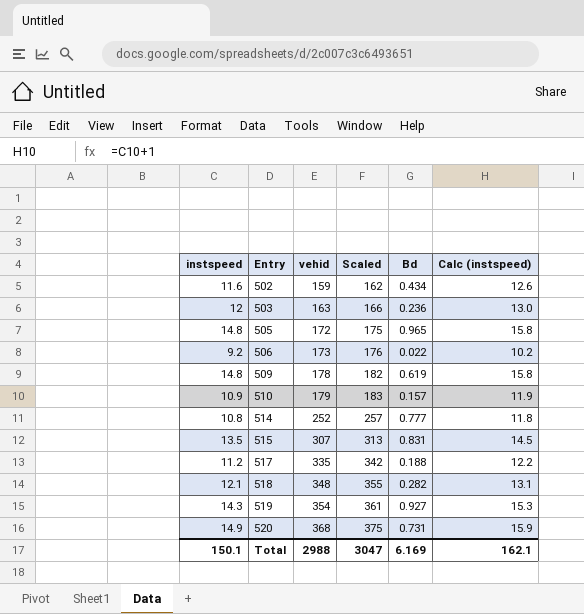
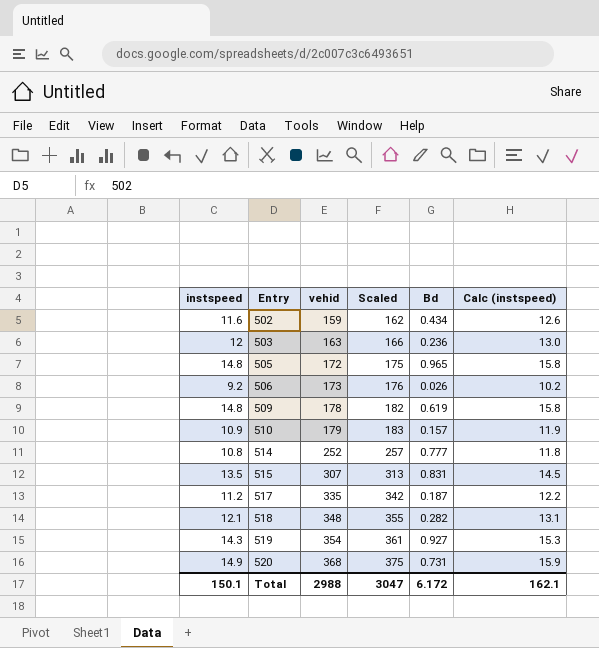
506 | Bd: 0.022 -> 0.026
517 | Bd: 0.188 -> 0.187
Total | Bd: 6.169 -> 6.172

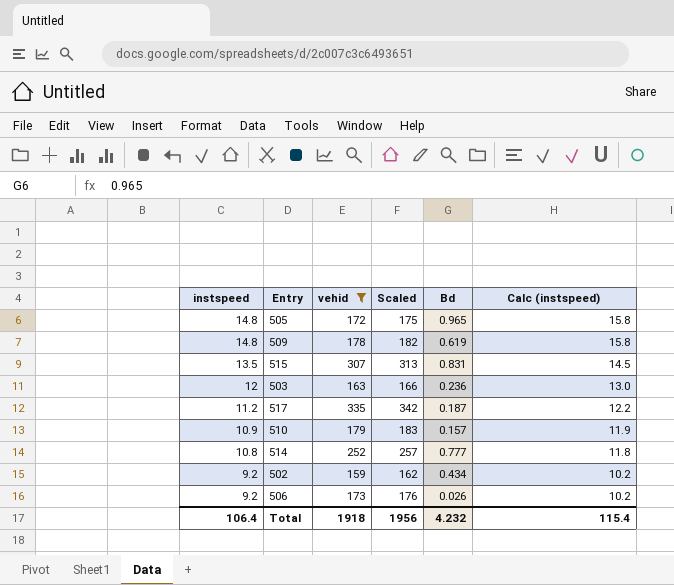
filter: none -> vehid <= 335
row order: Entry ascending -> instspeed descending
502 | instspeed: 11.6 -> 9.2
502 | Calc (instspeed): 12.6 -> 10.2
Total | instspeed: 150.1 -> 106.4
Total | vehid: 2988 -> 1918
Total | Scaled: 3047 -> 1956
Total | Bd: 6.172 -> 4.232
Total | Calc (instspeed): 162.1 -> 115.4

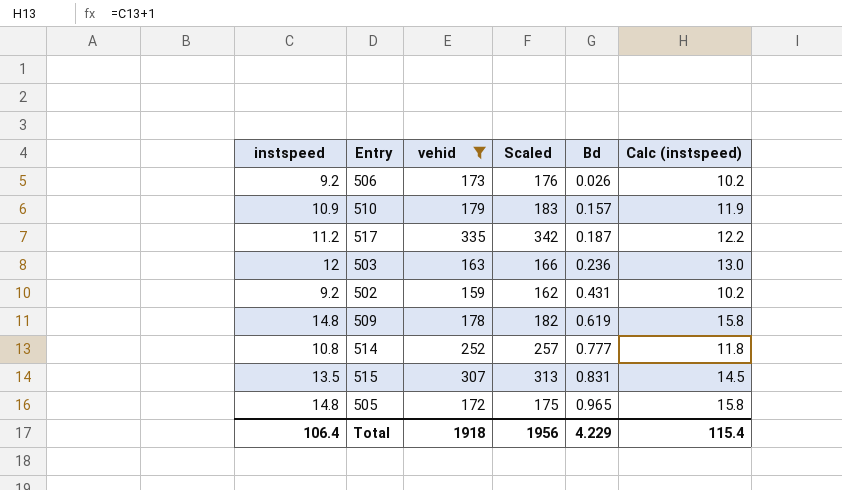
row order: instspeed descending -> Bd ascending
502 | Bd: 0.434 -> 0.431
Total | Bd: 4.232 -> 4.229

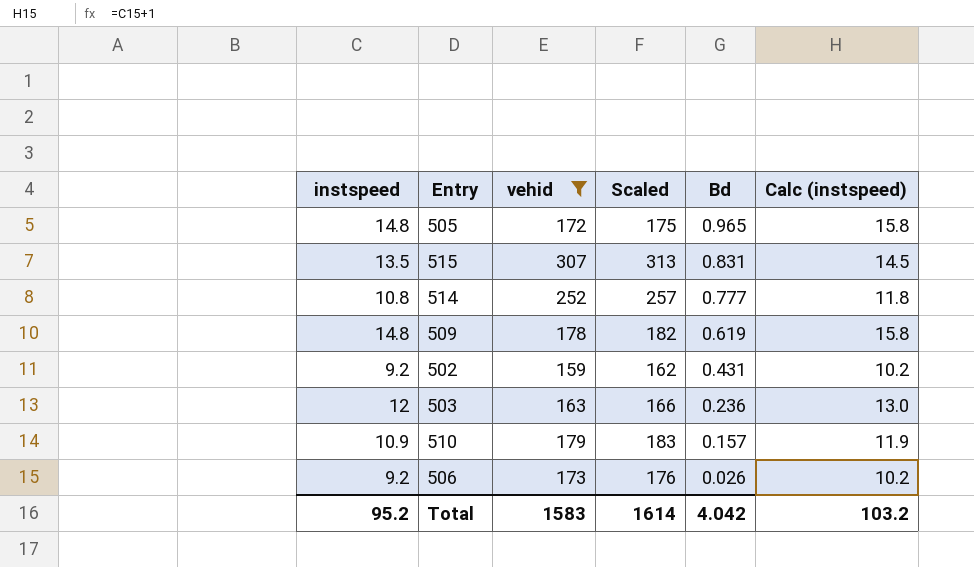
row order: Bd ascending -> Bd descending
row 517: 11.2 | 335 | 342 | 0.187 | 12.2 -> none
Total | instspeed: 106.4 -> 95.2
Total | vehid: 1918 -> 1583
Total | Scaled: 1956 -> 1614
Total | Bd: 4.229 -> 4.042
Total | Calc (instspeed): 115.4 -> 103.2

